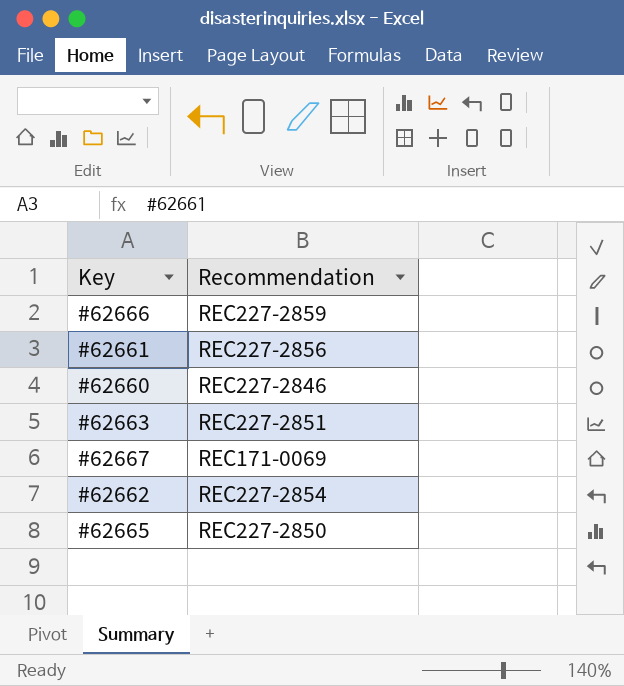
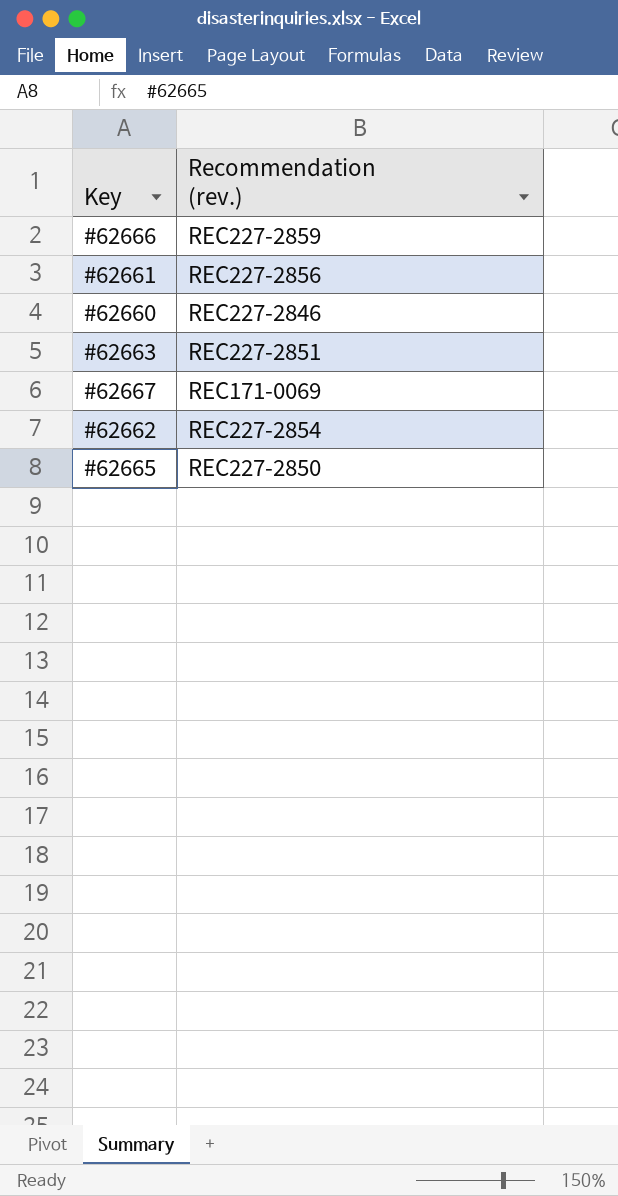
column name: Recommendation -> Recommendation (rev.)

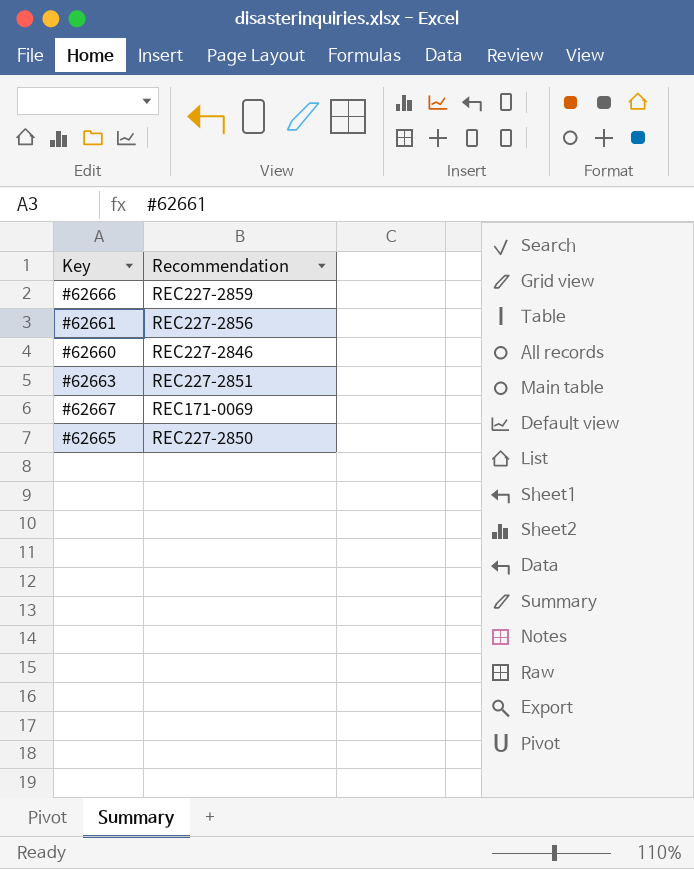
column name: Recommendation (rev.) -> Recommendation
row #62662: REC227-2854 -> none

